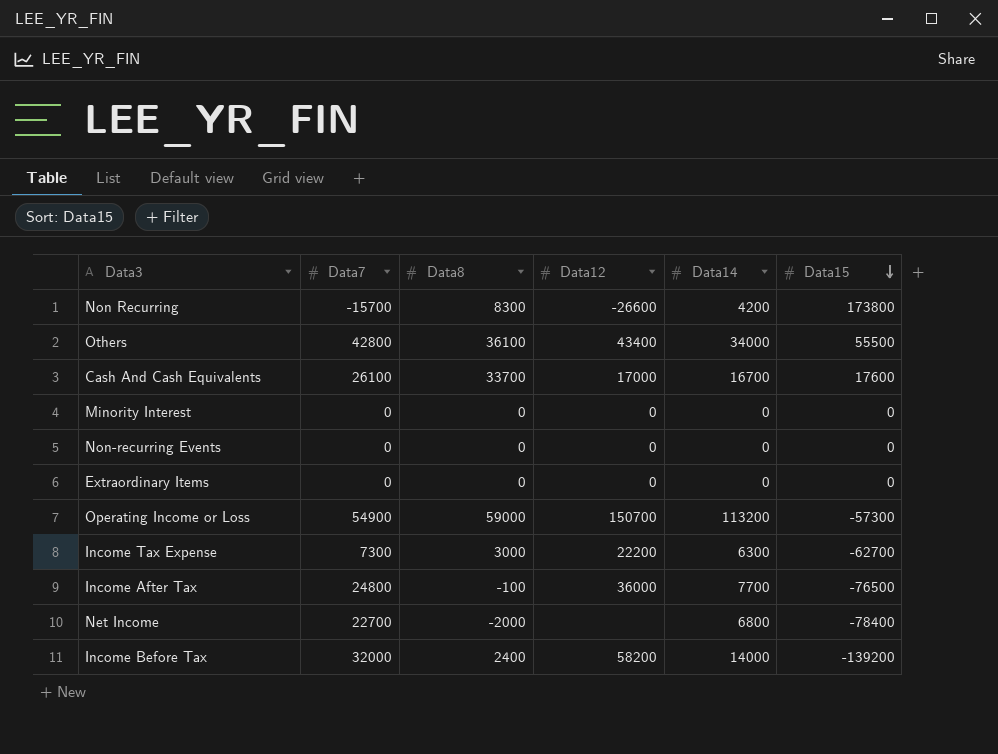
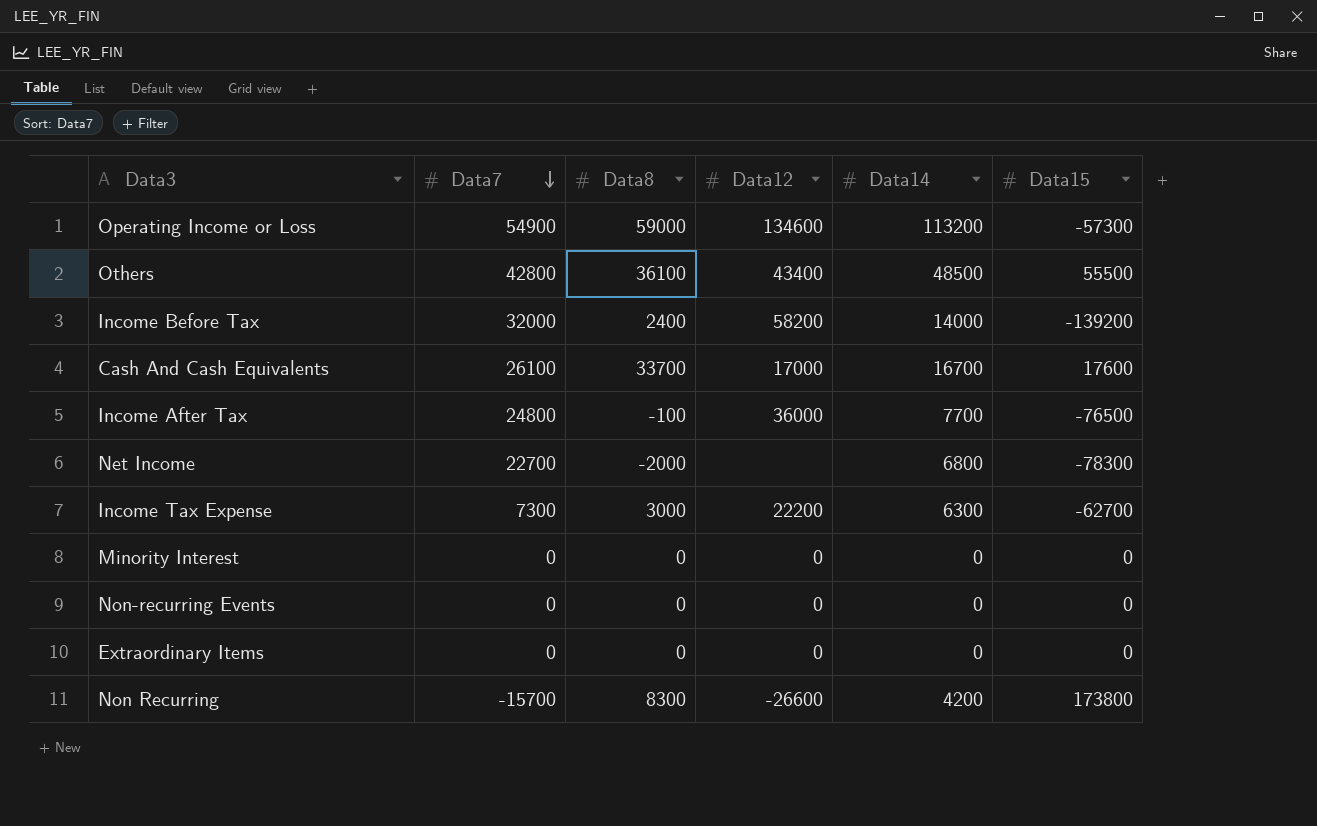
row order: Data15 descending -> Data7 descending
Operating Income or Loss | Data12: 150700 -> 134600
Others | Data14: 34000 -> 48500
Net Income | Data15: -78400 -> -78300

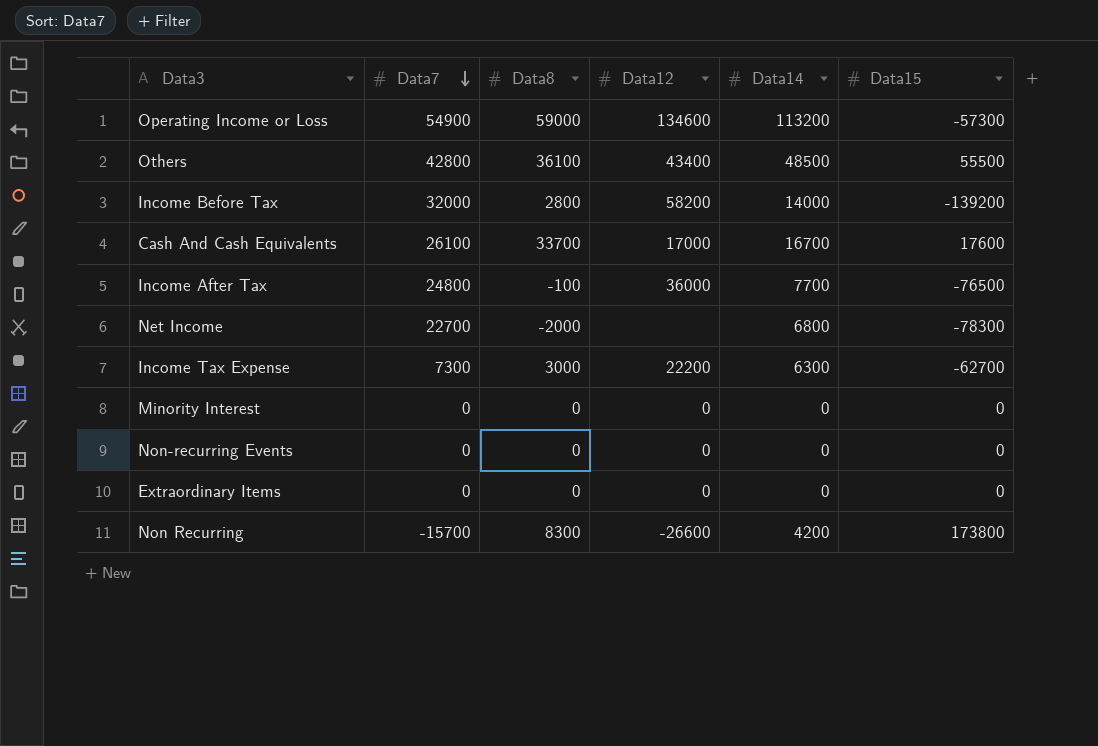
Income Before Tax | Data8: 2400 -> 2800

